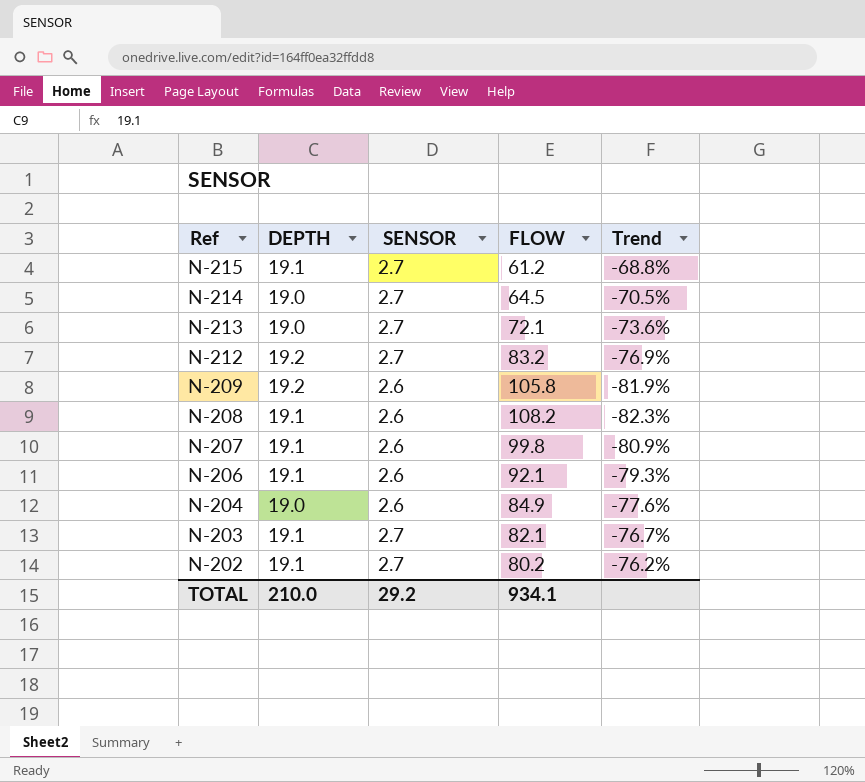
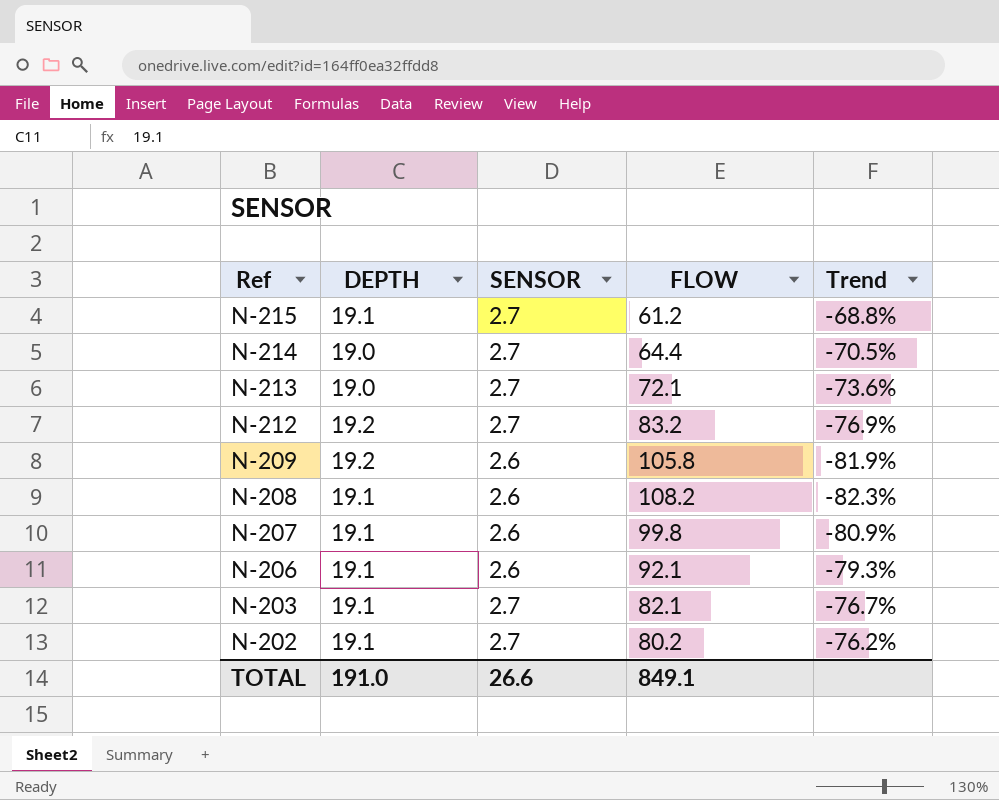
row N-204: 19.0 | 2.6 | 84.9 | -77.6% -> none
N-214 | FLOW: 64.5 -> 64.4
TOTAL | DEPTH: 210.0 -> 191.0
TOTAL | SENSOR: 29.2 -> 26.6
TOTAL | FLOW: 934.1 -> 849.1

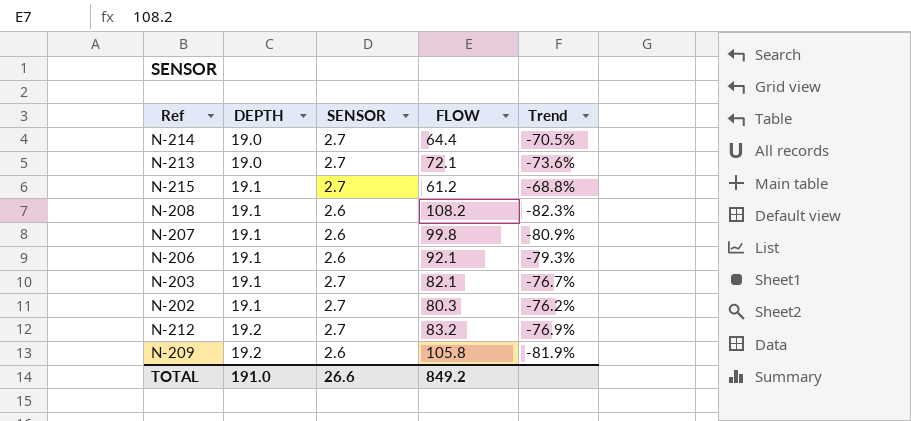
row order: Ref descending -> DEPTH ascending
N-202 | FLOW: 80.2 -> 80.3
TOTAL | FLOW: 849.1 -> 849.2

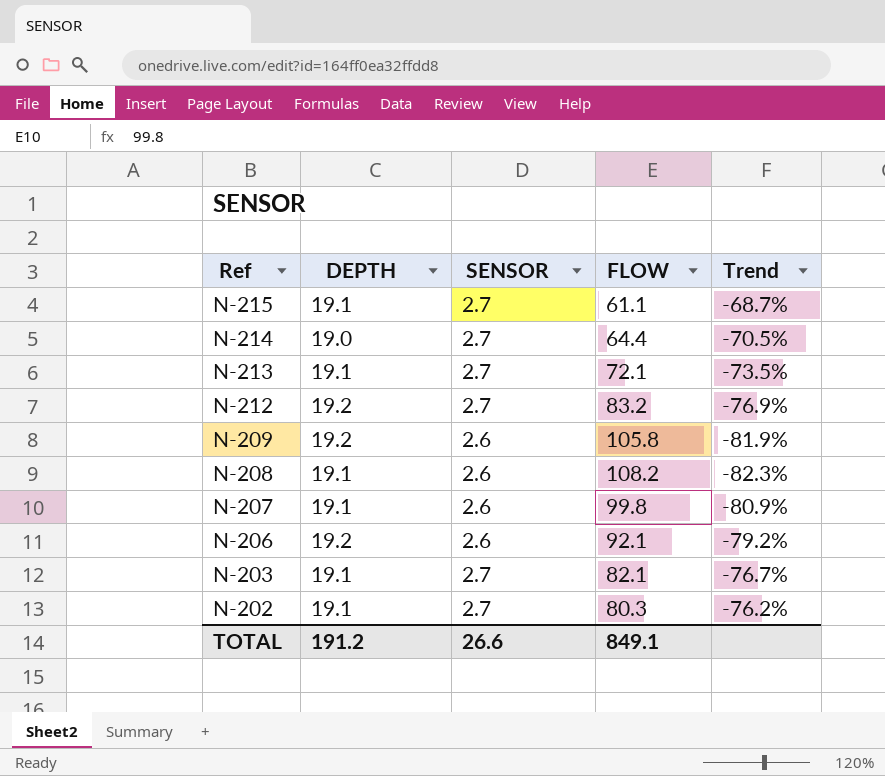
row order: DEPTH ascending -> Ref descending
N-215 | FLOW: 61.2 -> 61.1
N-215 | Trend: -68.8% -> -68.7%
N-213 | DEPTH: 19.0 -> 19.1
N-213 | Trend: -73.6% -> -73.5%
N-206 | DEPTH: 19.1 -> 19.2
N-206 | Trend: -79.3% -> -79.2%
TOTAL | DEPTH: 191.0 -> 191.2
TOTAL | FLOW: 849.2 -> 849.1

